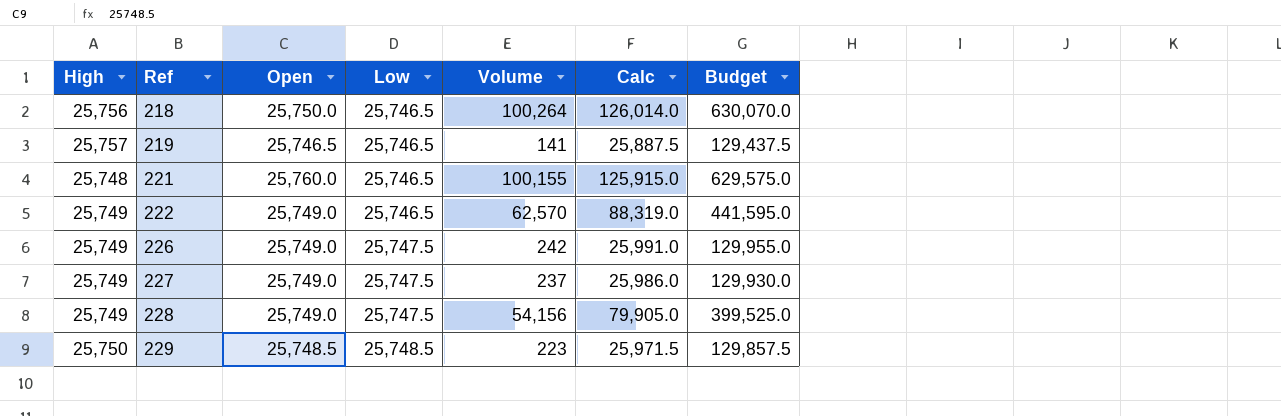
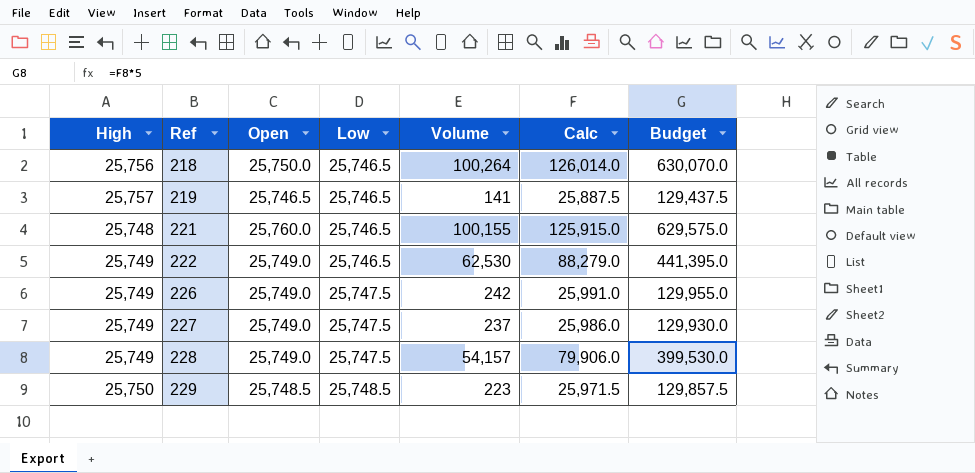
222 | Volume: 62,570 -> 62,530
222 | Calc: 88,319.0 -> 88,279.0
222 | Budget: 441,595.0 -> 441,395.0
228 | Volume: 54,156 -> 54,157
228 | Calc: 79,905.0 -> 79,906.0
228 | Budget: 399,525.0 -> 399,530.0

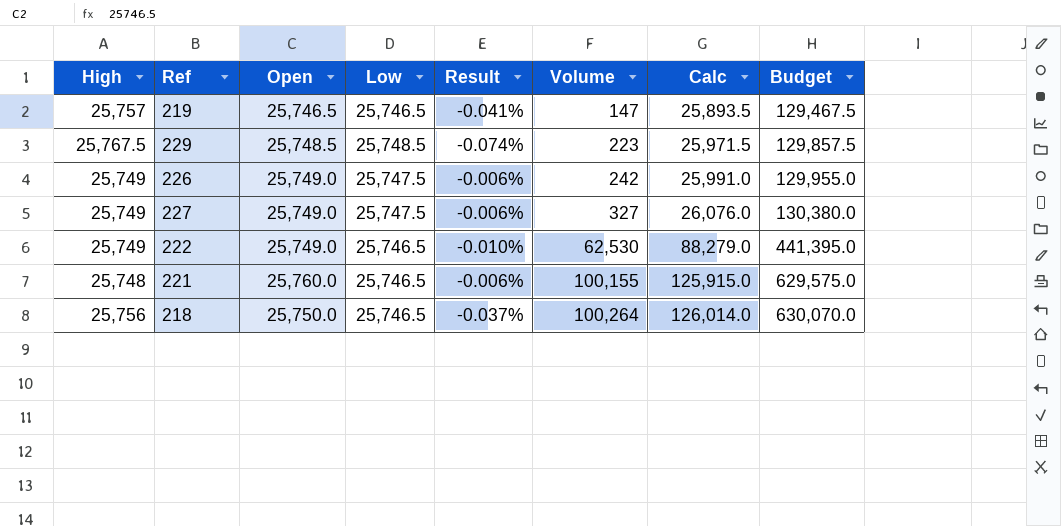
row order: Ref ascending -> Volume ascending
column Result | formula: none -> ([Low] - [High]) / [High]
row 228: 25,749 | 25,749.0 | 25,747.5 | 54,157 | 79,906.0 | 399,530.0 -> none
219 | Volume: 141 -> 147
219 | Calc: 25,887.5 -> 25,893.5
219 | Budget: 129,437.5 -> 129,467.5
229 | High: 25,750 -> 25,767.5
227 | Volume: 237 -> 327
227 | Calc: 25,986.0 -> 26,076.0
227 | Budget: 129,930.0 -> 130,380.0

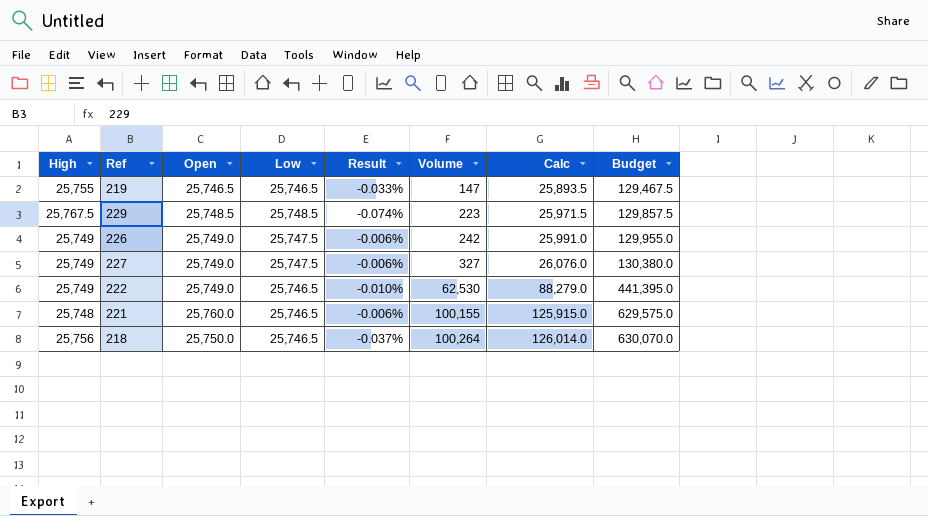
219 | High: 25,757 -> 25,755
219 | Result: -0.041% -> -0.033%

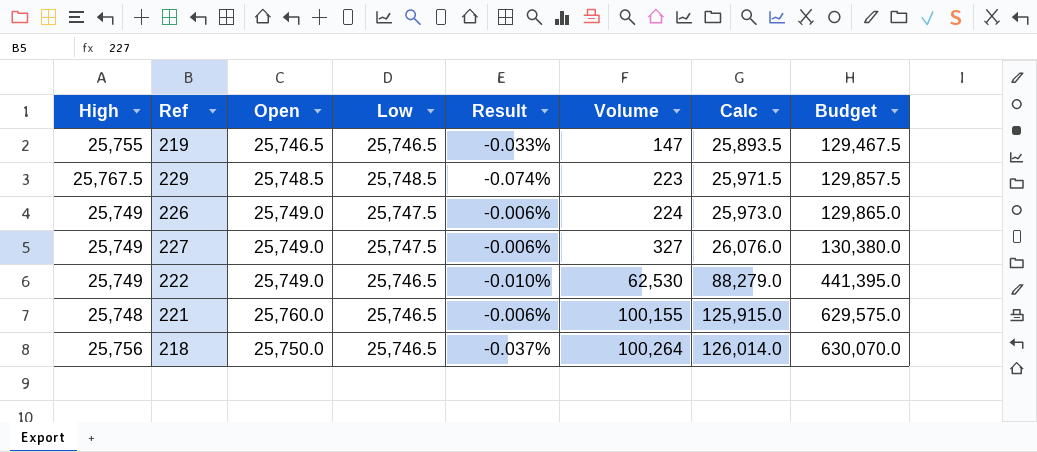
226 | Volume: 242 -> 224
226 | Calc: 25,991.0 -> 25,973.0
226 | Budget: 129,955.0 -> 129,865.0

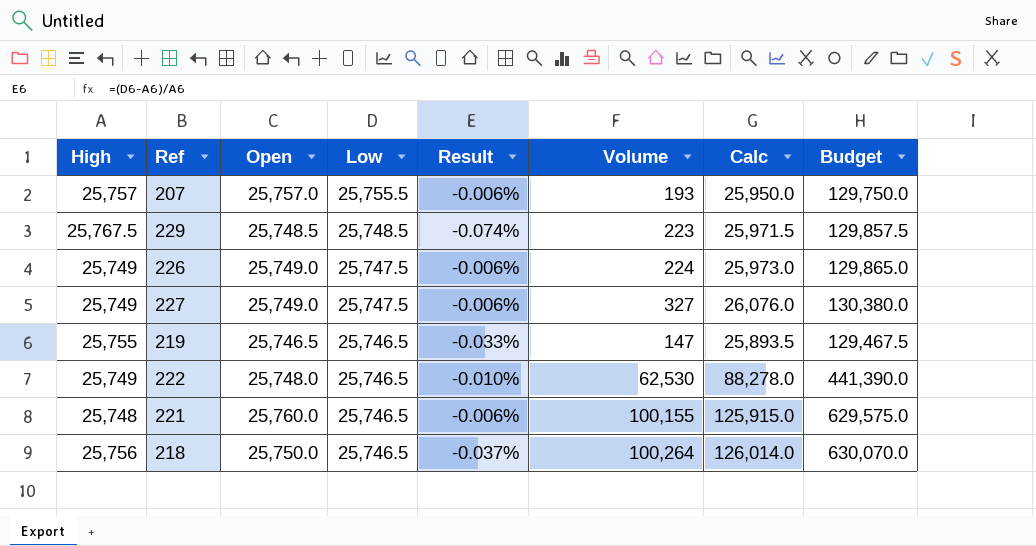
row order: Volume ascending -> Low descending
row 207: none -> 25,757 | 25,757.0 | 25,755.5 | -0.006% | 193 | 25,950.0 | 129,750.0
222 | Open: 25,749.0 -> 25,748.0
222 | Calc: 88,279.0 -> 88,278.0
222 | Budget: 441,395.0 -> 441,390.0

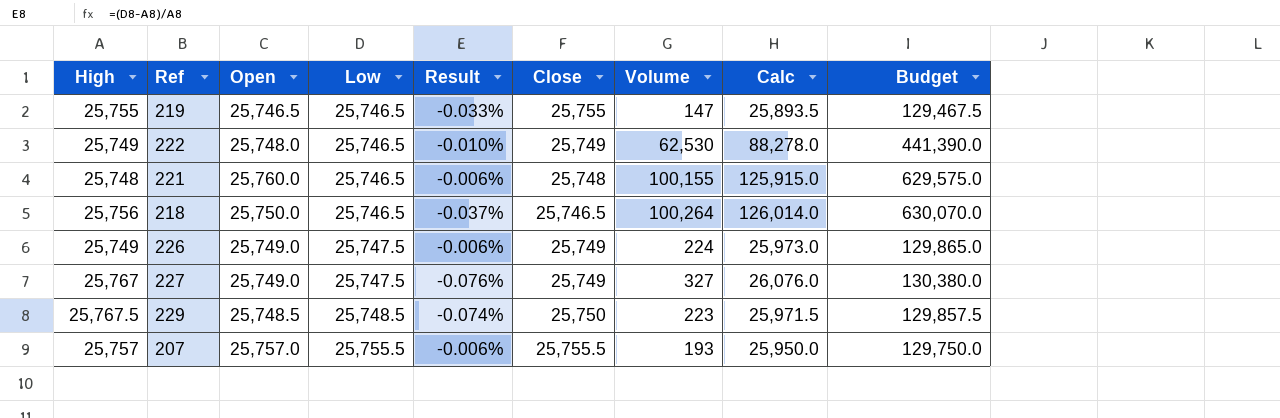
row order: Low descending -> Low ascending
column Close | position: none -> 6
227 | High: 25,749 -> 25,767
227 | Result: -0.006% -> -0.076%

